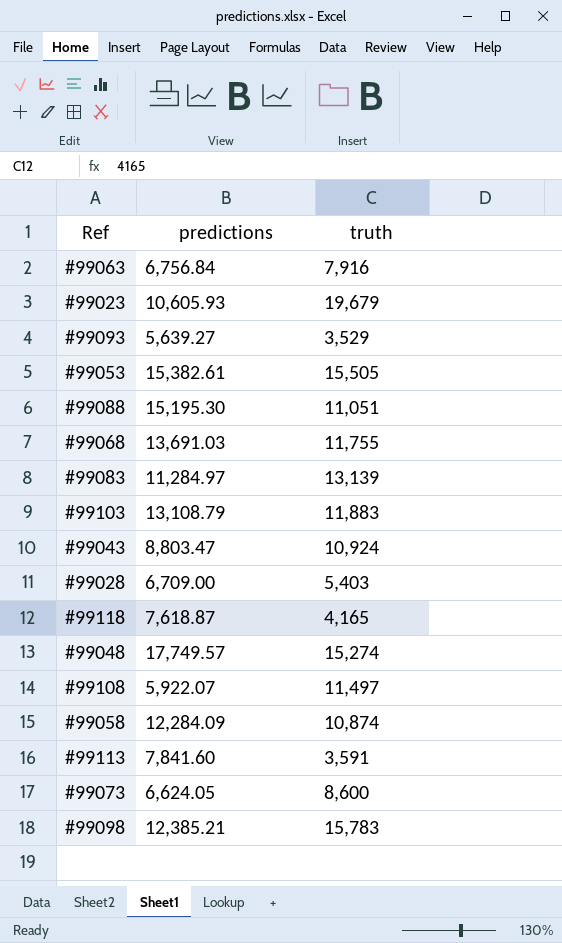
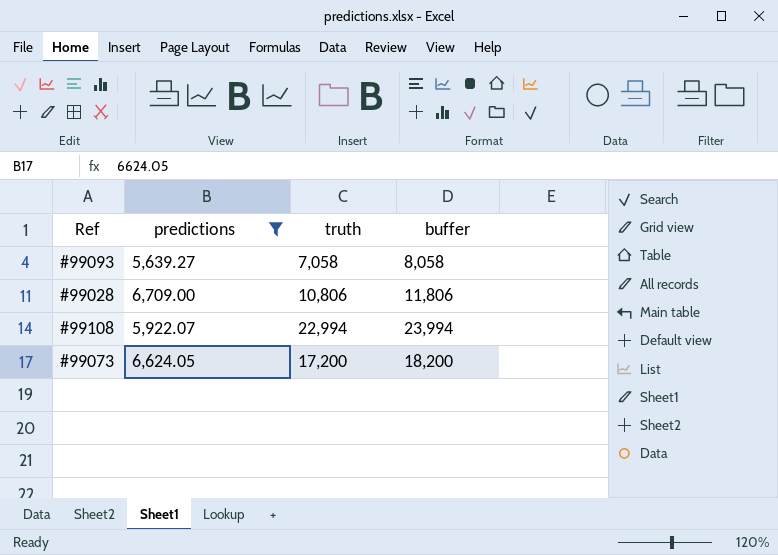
filter: none -> predictions <= 6,709.00
column buffer | formula: none -> [truth] + 1000
#99093 | truth: 3,529 -> 7,058
#99028 | truth: 5,403 -> 10,806
#99108 | truth: 11,497 -> 22,994
#99073 | truth: 8,600 -> 17,200

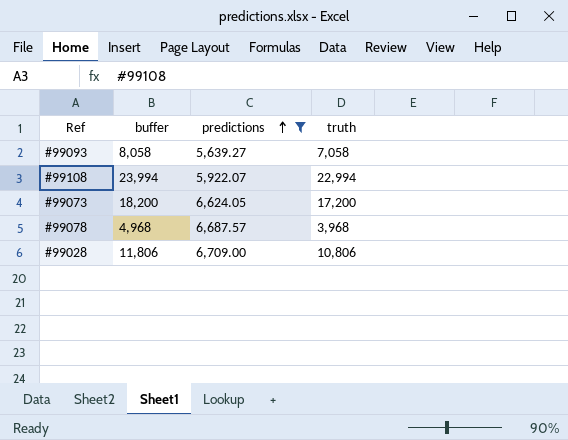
row order: none -> predictions ascending
column buffer | position: 4 -> 2
row #99078: none -> 4,968 | 6,687.57 | 3,968

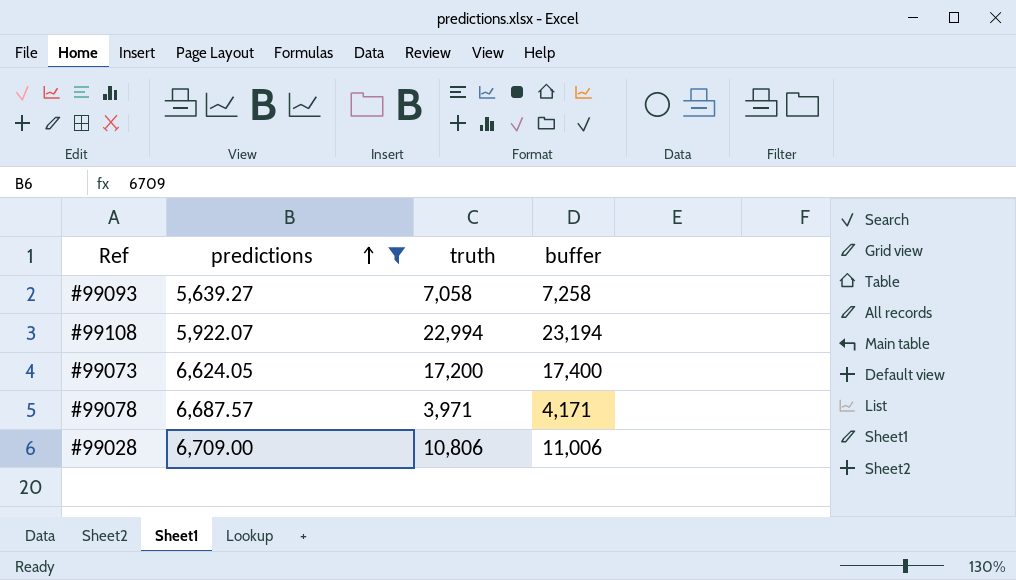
column buffer | formula: [truth] + 1000 -> [truth] + 200
column buffer | position: 2 -> 4
#99078 | truth: 3,968 -> 3,971

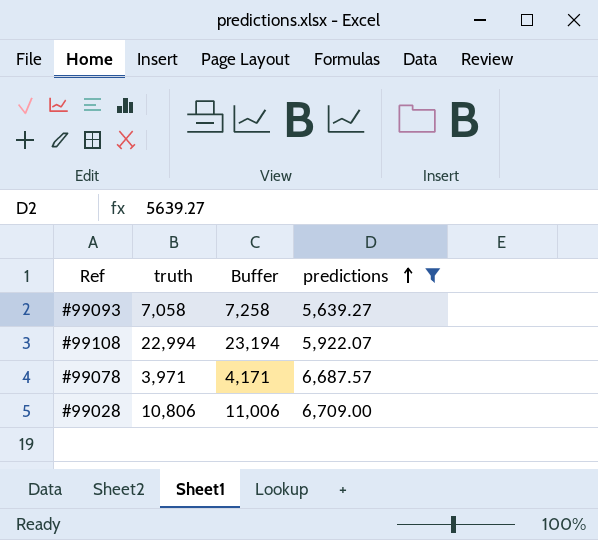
column name: buffer -> Buffer
column predictions | position: 2 -> 4
row #99073: 6,624.05 | 17,200 | 17,400 -> none

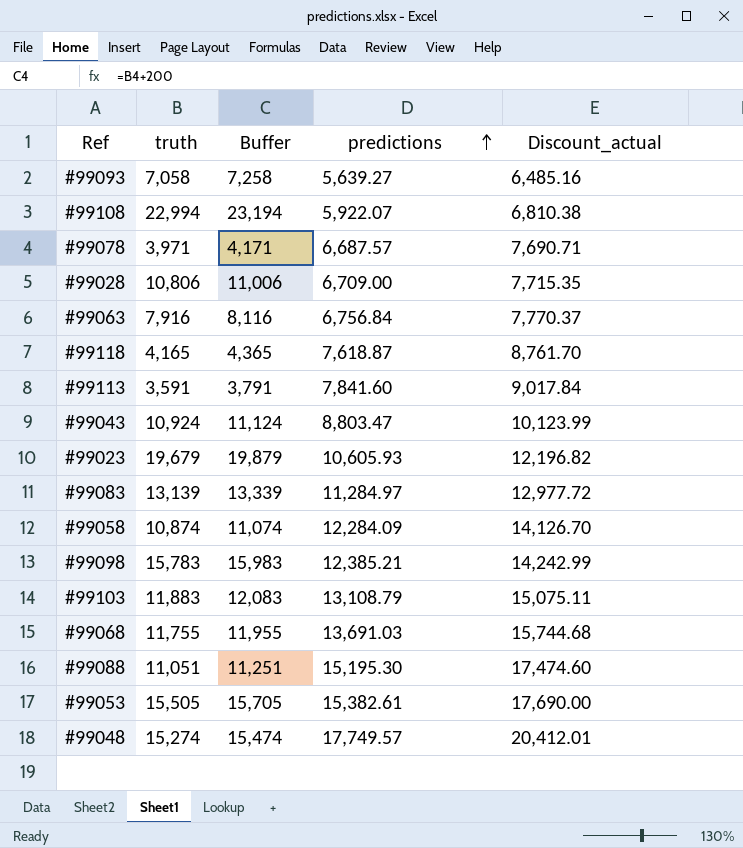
filter: predictions <= 6,709.00 -> none
column Discount_actual | formula: none -> [predictions] * 1.15

